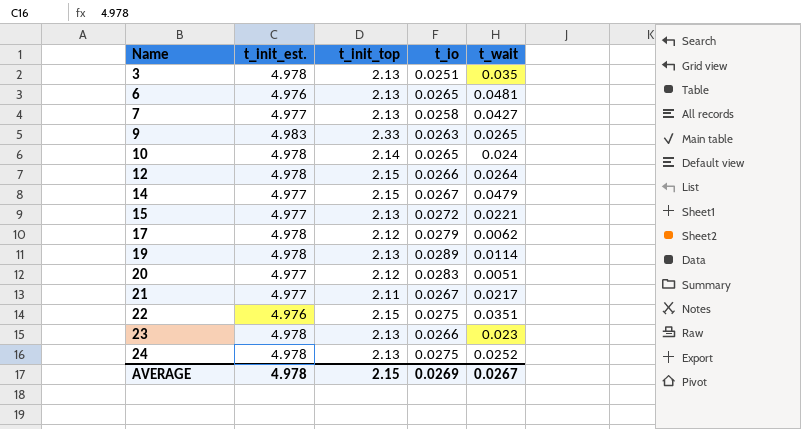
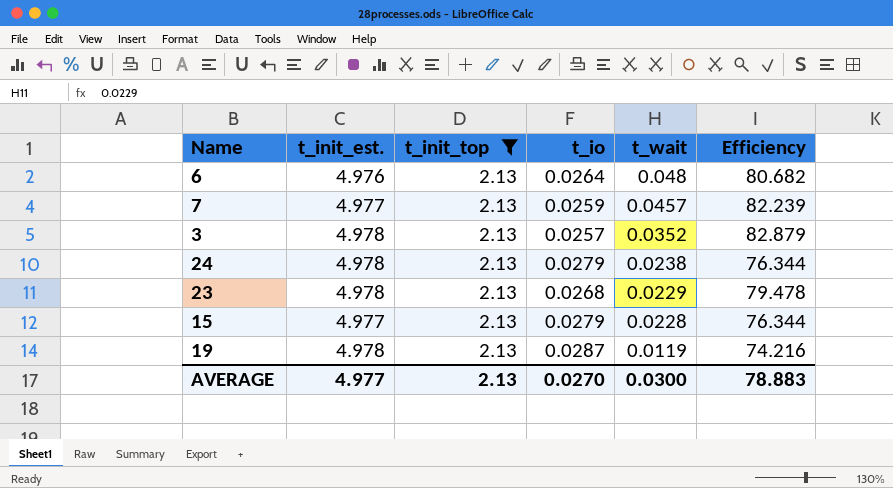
filter: none -> t_init_top = 2.13
row order: Name ascending -> t_wait descending
column Efficiency | formula: none -> [t_init_top] / [t_io]
6 | t_io: 0.0265 -> 0.0264
6 | t_wait: 0.0481 -> 0.048
7 | t_io: 0.0258 -> 0.0259
7 | t_wait: 0.0427 -> 0.0457
3 | t_io: 0.0251 -> 0.0257
3 | t_wait: 0.035 -> 0.0352
24 | t_io: 0.0275 -> 0.0279
24 | t_wait: 0.0252 -> 0.0238
23 | t_io: 0.0266 -> 0.0268
23 | t_wait: 0.023 -> 0.0229
15 | t_io: 0.0272 -> 0.0279
15 | t_wait: 0.0221 -> 0.0228
19 | t_io: 0.0289 -> 0.0287
19 | t_wait: 0.0114 -> 0.0119
AVERAGE | t_init_est.: 4.978 -> 4.977
AVERAGE | t_init_top: 2.15 -> 2.13
AVERAGE | t_io: 0.0269 -> 0.0270
AVERAGE | t_wait: 0.0267 -> 0.0300

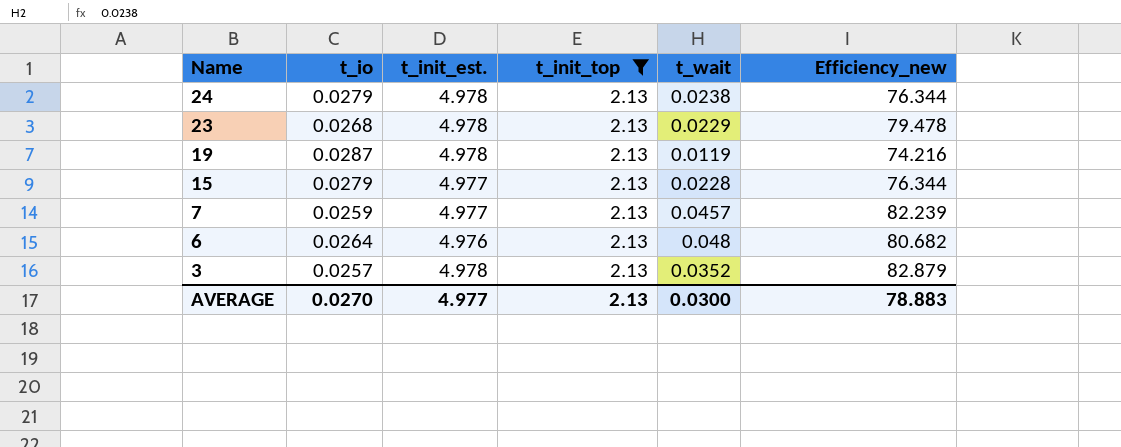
row order: t_wait descending -> Name descending
column t_io | position: 4 -> 2
column name: Efficiency -> Efficiency_new

